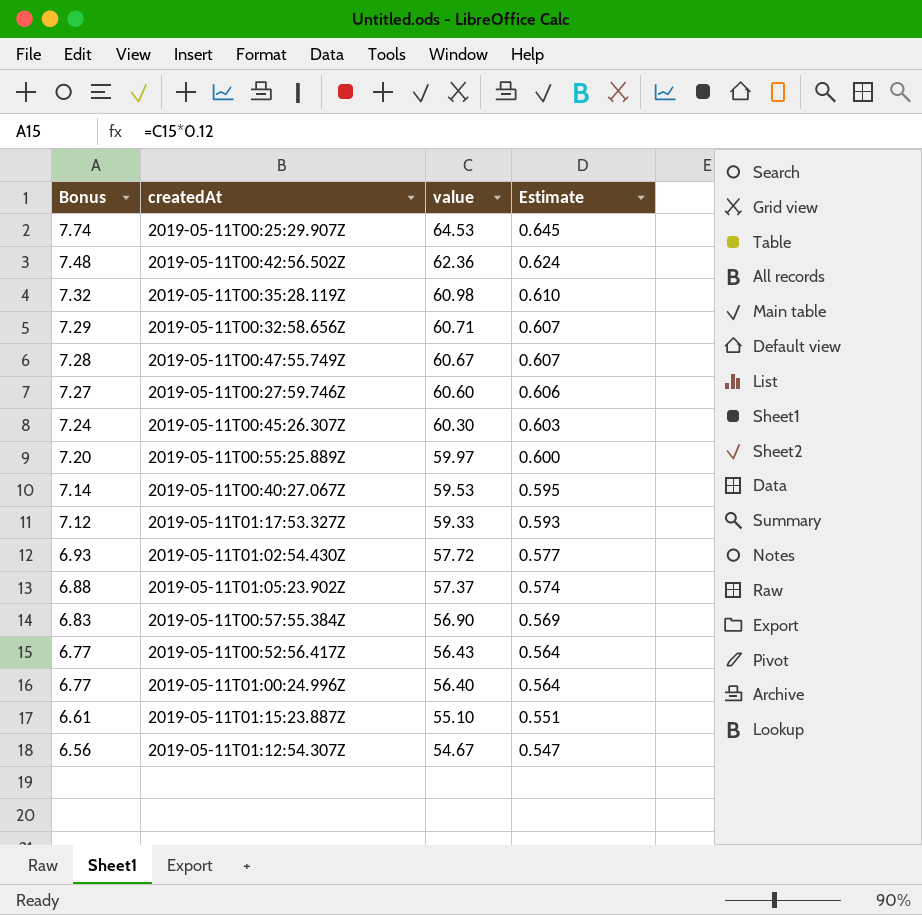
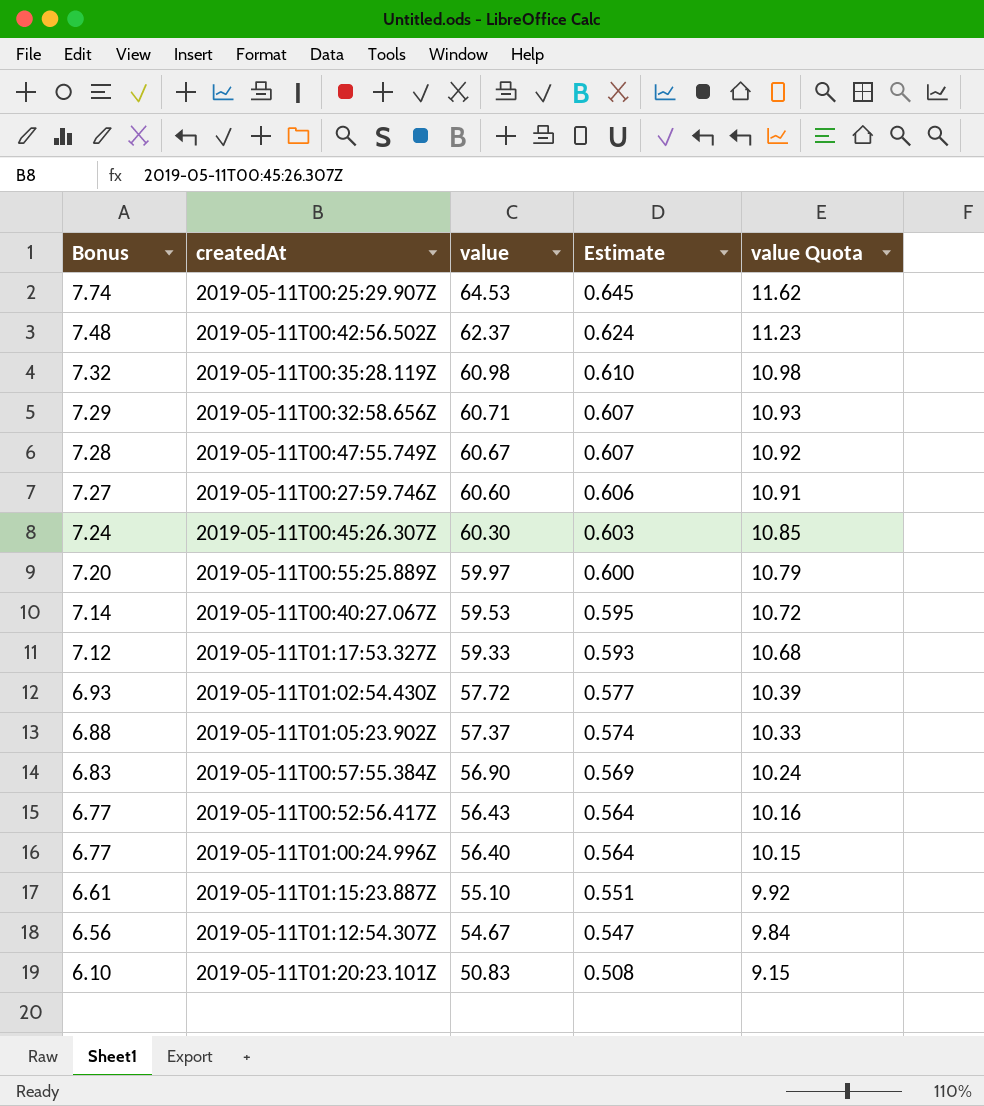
column value Quota | formula: none -> [value] * 0.18
2019-05-11T00:42:56.502Z | value: 62.36 -> 62.37
row 2019-05-11T01:20:23.101Z: none -> 6.10 | 50.83 | 0.508 | 9.15

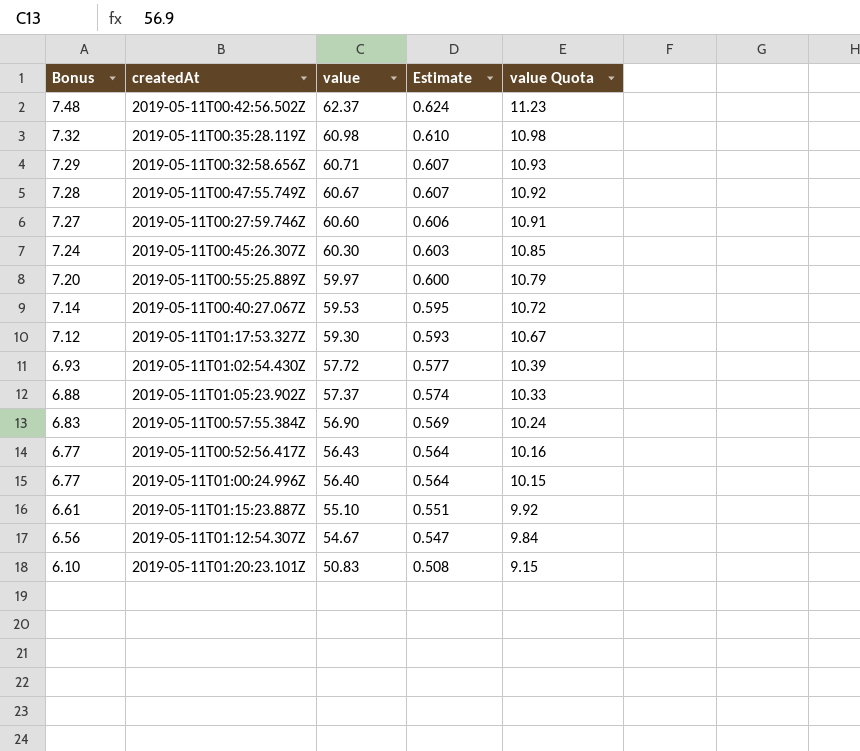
row 2019-05-11T00:25:29.907Z: 7.74 | 64.53 | 0.645 | 11.62 -> none
2019-05-11T01:17:53.327Z | value: 59.33 -> 59.30
2019-05-11T01:17:53.327Z | value Quota: 10.68 -> 10.67

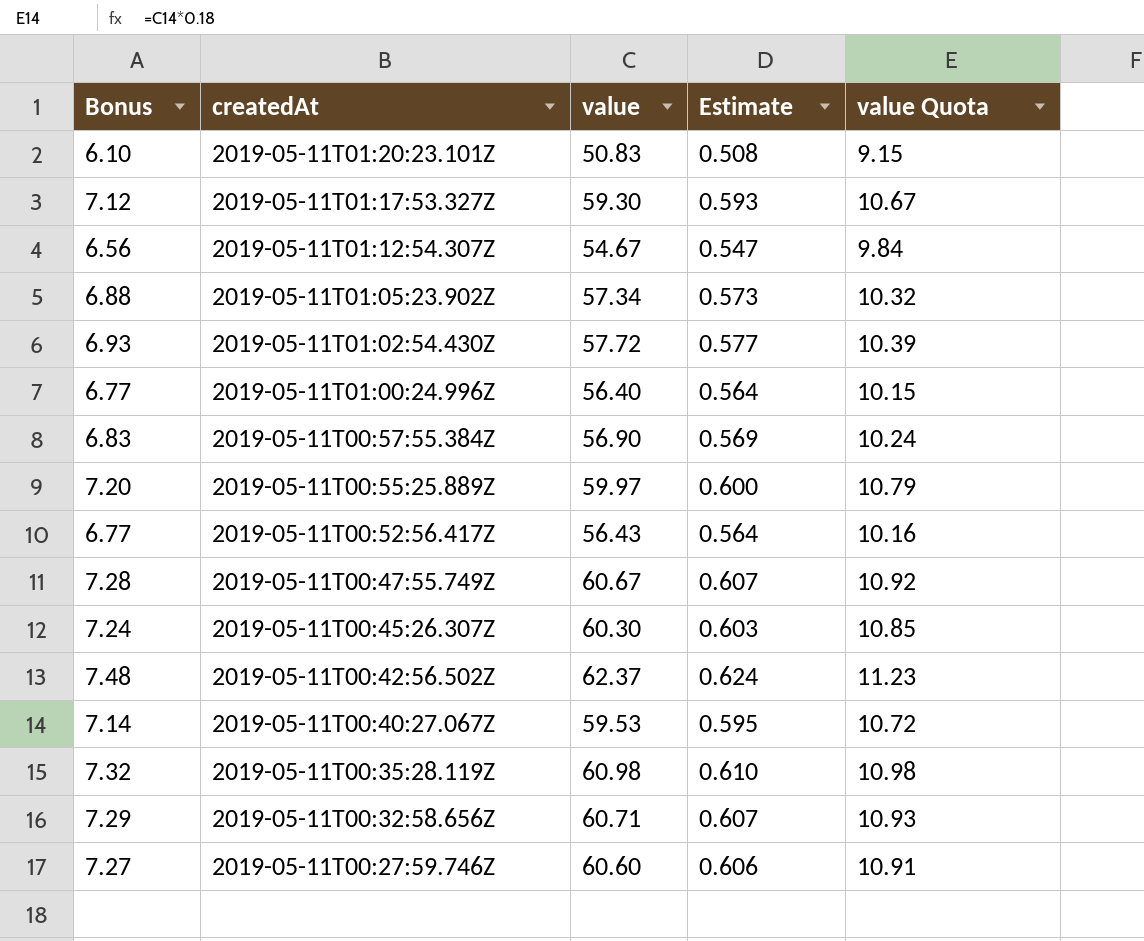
row order: Bonus descending -> createdAt descending
row 2019-05-11T01:15:23.887Z: 6.61 | 55.10 | 0.551 | 9.92 -> none
2019-05-11T01:05:23.902Z | value: 57.37 -> 57.34
2019-05-11T01:05:23.902Z | Estimate: 0.574 -> 0.573
2019-05-11T01:05:23.902Z | value Quota: 10.33 -> 10.32

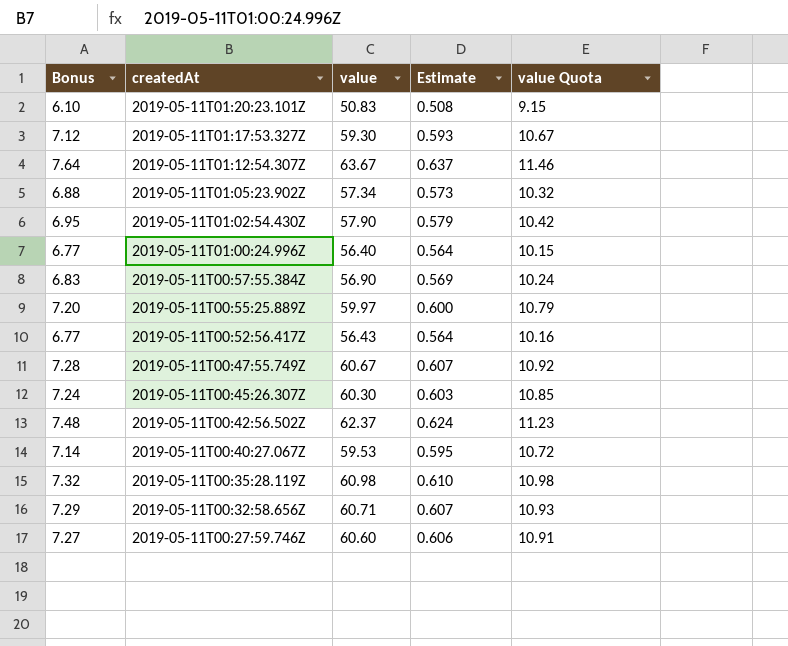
2019-05-11T01:12:54.307Z | Bonus: 6.56 -> 7.64
2019-05-11T01:12:54.307Z | value: 54.67 -> 63.67
2019-05-11T01:12:54.307Z | Estimate: 0.547 -> 0.637
2019-05-11T01:12:54.307Z | value Quota: 9.84 -> 11.46
2019-05-11T01:02:54.430Z | Bonus: 6.93 -> 6.95
2019-05-11T01:02:54.430Z | value: 57.72 -> 57.90
2019-05-11T01:02:54.430Z | Estimate: 0.577 -> 0.579
2019-05-11T01:02:54.430Z | value Quota: 10.39 -> 10.42

